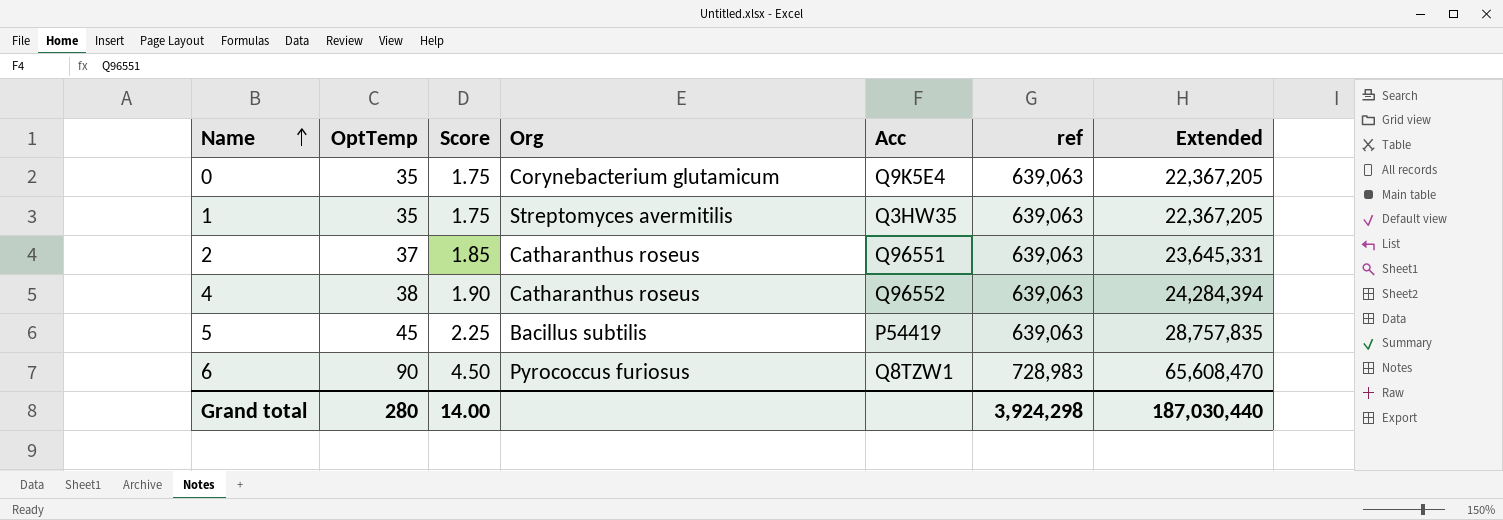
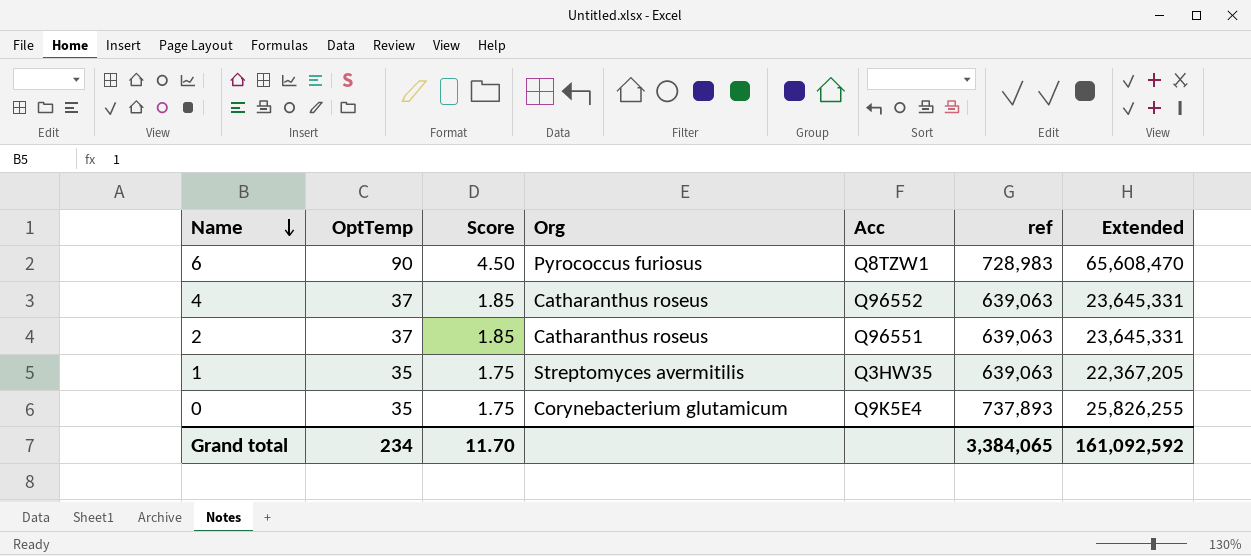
row order: Name ascending -> Name descending
row 5: 45 | 2.25 | Bacillus subtilis | P54419 | 639,063 | 28,757,835 -> none
4 | OptTemp: 38 -> 37
4 | Score: 1.90 -> 1.85
4 | Extended: 24,284,394 -> 23,645,331
0 | ref: 639,063 -> 737,893
0 | Extended: 22,367,205 -> 25,826,255
Grand total | OptTemp: 280 -> 234
Grand total | Score: 14.00 -> 11.70
Grand total | ref: 3,924,298 -> 3,384,065
Grand total | Extended: 187,030,440 -> 161,092,592

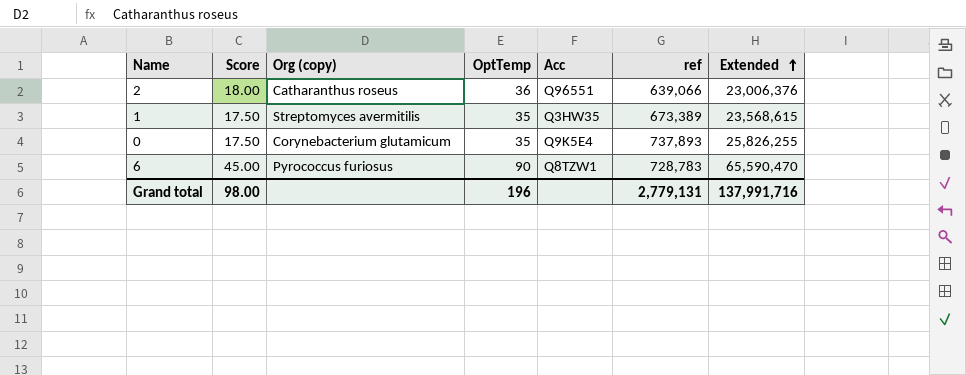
row order: Name descending -> Extended ascending
column Score | formula: [OptTemp] * 0.05 -> [OptTemp] * 0.5
column name: Org -> Org (copy)
column OptTemp | position: 2 -> 4
row 4: 37 | 1.85 | Catharanthus roseus | Q96552 | 639,063 | 23,645,331 -> none
2 | OptTemp: 37 -> 36
2 | ref: 639,063 -> 639,066
2 | Extended: 23,645,331 -> 23,006,376
1 | ref: 639,063 -> 673,389
1 | Extended: 22,367,205 -> 23,568,615
6 | ref: 728,983 -> 728,783
6 | Extended: 65,608,470 -> 65,590,470
Grand total | Score: 11.70 -> 98.00
Grand total | OptTemp: 234 -> 196
Grand total | ref: 3,384,065 -> 2,779,131
Grand total | Extended: 161,092,592 -> 137,991,716

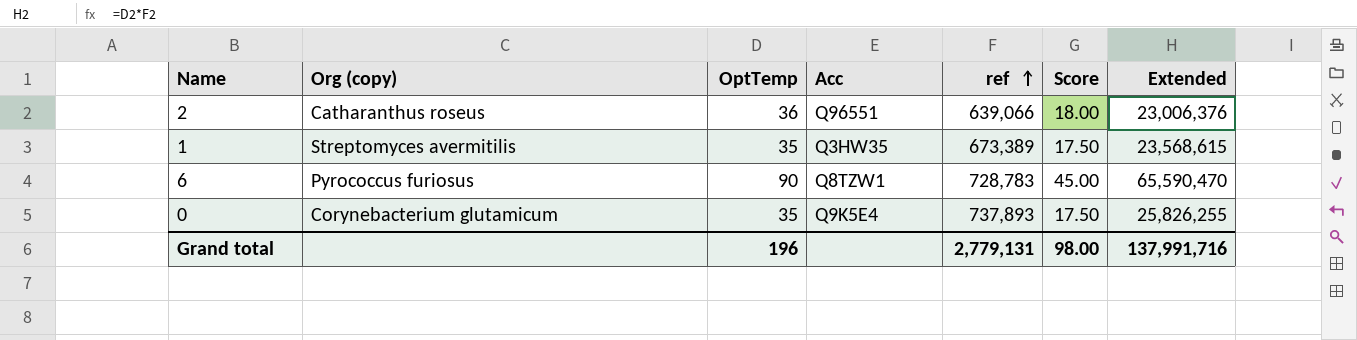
row order: Extended ascending -> ref ascending
column Score | position: 2 -> 6

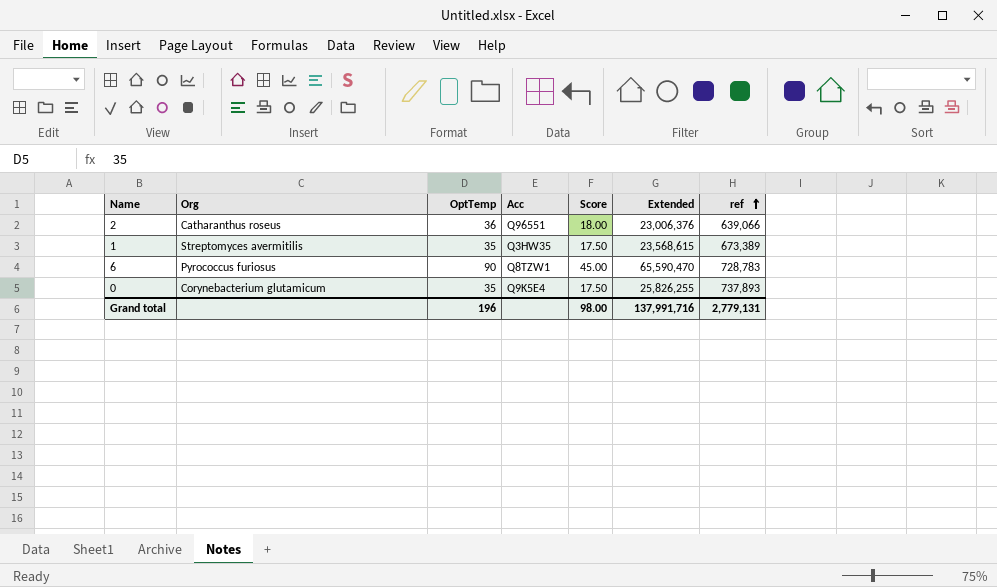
column name: Org (copy) -> Org
column ref | position: 5 -> 7

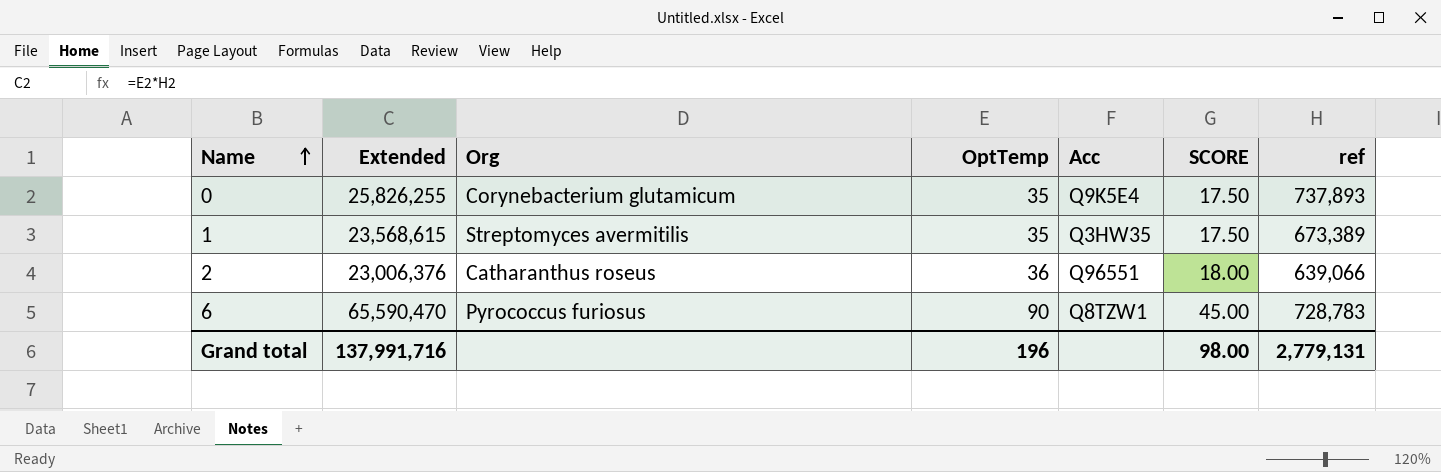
row order: ref ascending -> Name ascending
column Extended | position: 6 -> 2
column name: Score -> SCORE

